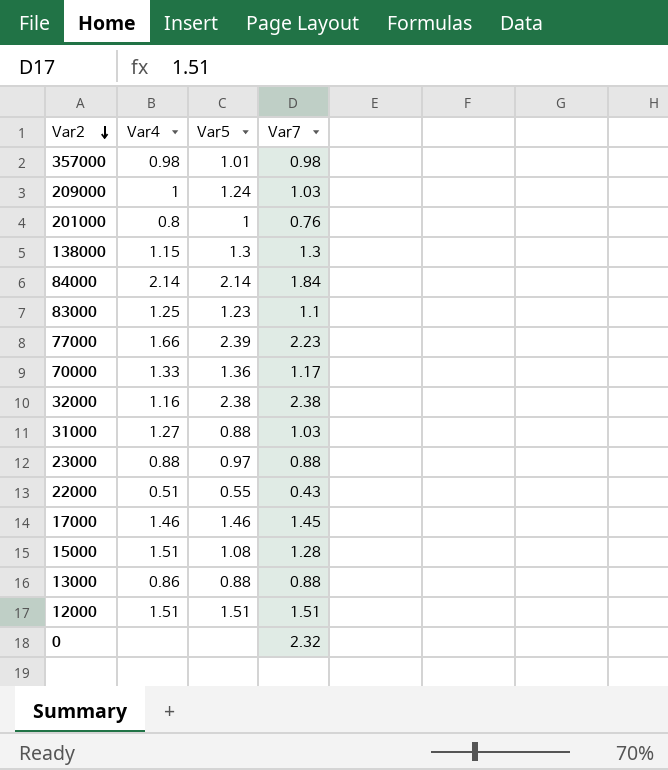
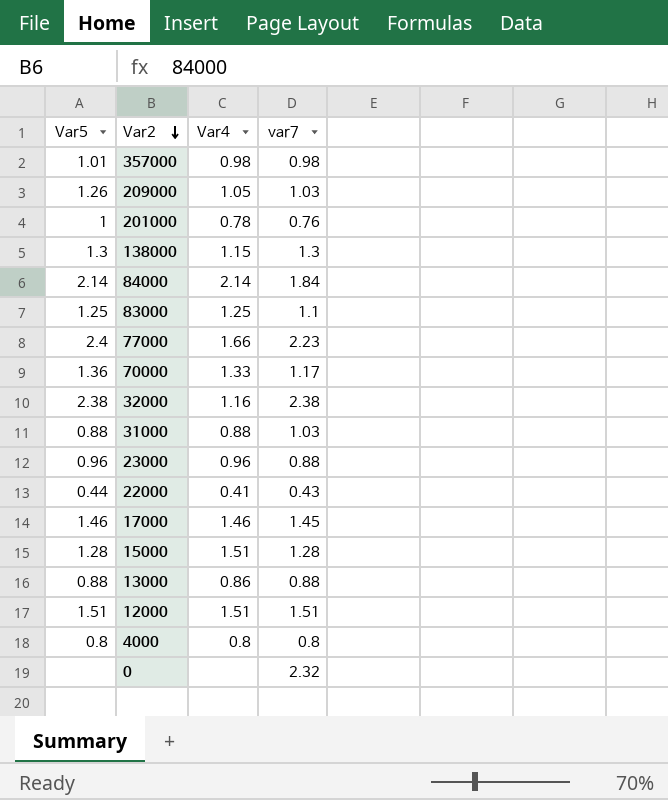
column Var5 | position: 3 -> 1
column name: Var7 -> var7
209000 | Var5: 1.24 -> 1.26
209000 | Var4: 1 -> 1.05
201000 | Var4: 0.8 -> 0.78
83000 | Var5: 1.23 -> 1.25
77000 | Var5: 2.39 -> 2.4
31000 | Var4: 1.27 -> 0.88
23000 | Var5: 0.97 -> 0.96
23000 | Var4: 0.88 -> 0.96
22000 | Var5: 0.55 -> 0.44
22000 | Var4: 0.51 -> 0.41
15000 | Var5: 1.08 -> 1.28
row 4000: none -> 0.8 | 0.8 | 0.8

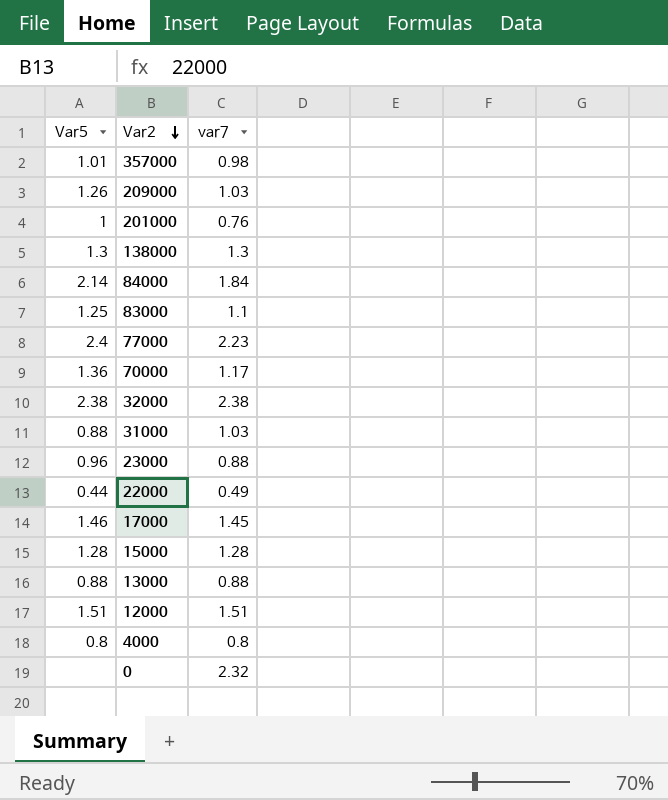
column Var4 | position: 3 -> none
22000 | var7: 0.43 -> 0.49

